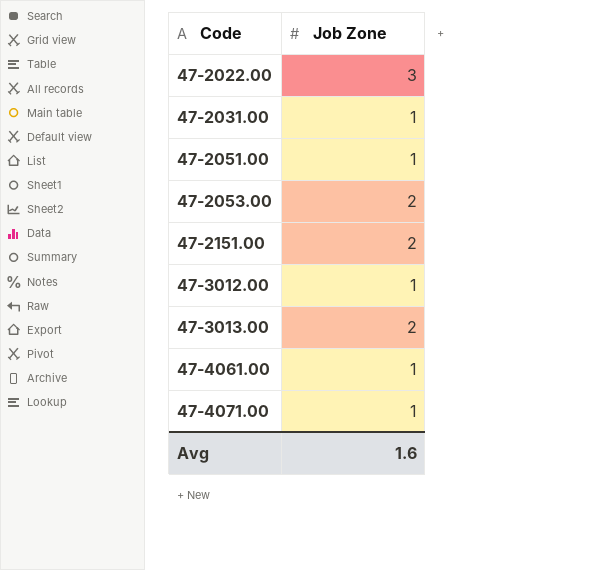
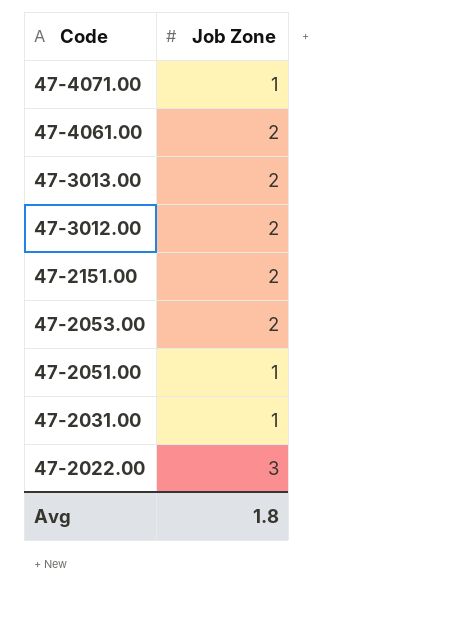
row order: Code ascending -> Code descending
47-4061.00 | Job Zone: 1 -> 2
47-3012.00 | Job Zone: 1 -> 2
Avg | Job Zone: 1.6 -> 1.8

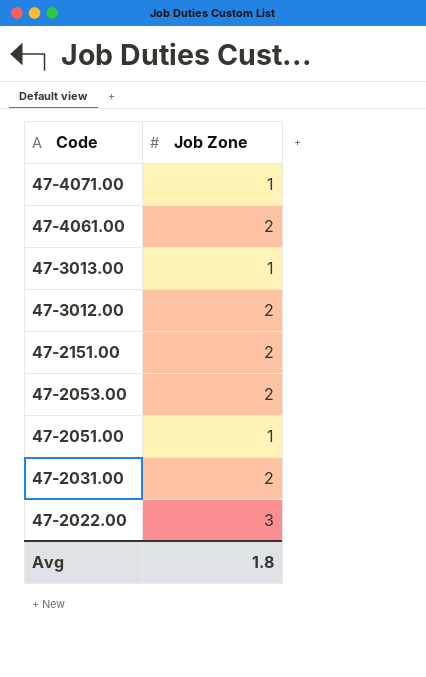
47-3013.00 | Job Zone: 2 -> 1
47-2031.00 | Job Zone: 1 -> 2

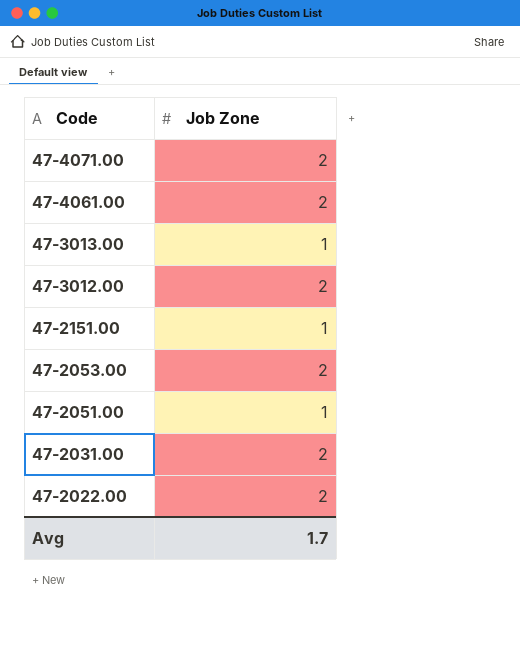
47-4071.00 | Job Zone: 1 -> 2
47-2151.00 | Job Zone: 2 -> 1
47-2022.00 | Job Zone: 3 -> 2
Avg | Job Zone: 1.8 -> 1.7

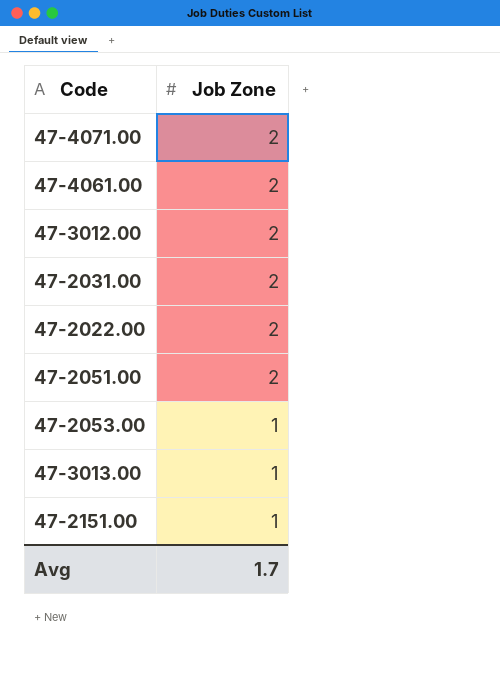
row order: Code descending -> Job Zone descending
47-2051.00 | Job Zone: 1 -> 2
47-2053.00 | Job Zone: 2 -> 1

